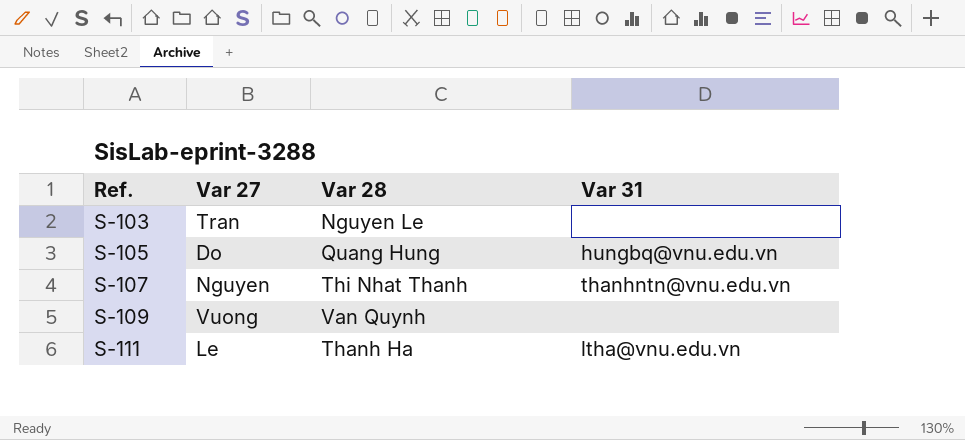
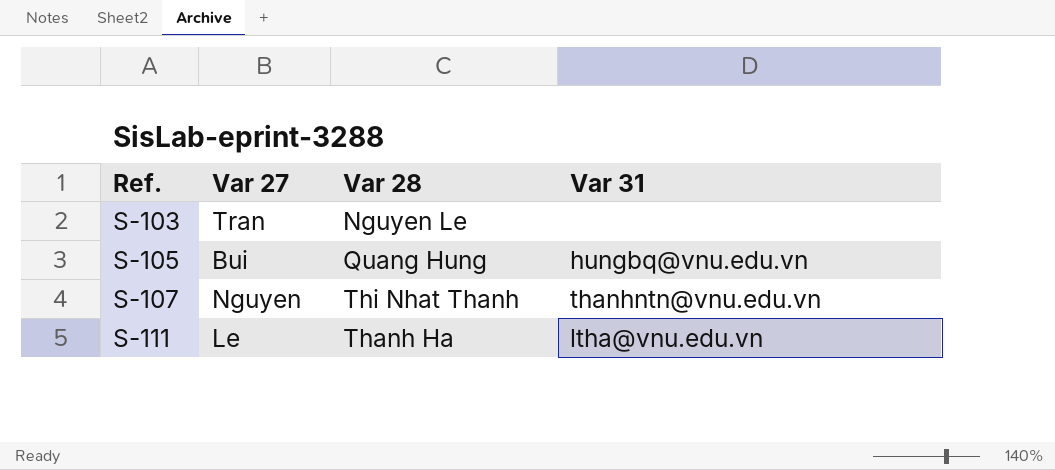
row S-109: Vuong | Van Quynh | none -> none
S-105 | Var 27: Do -> Bui

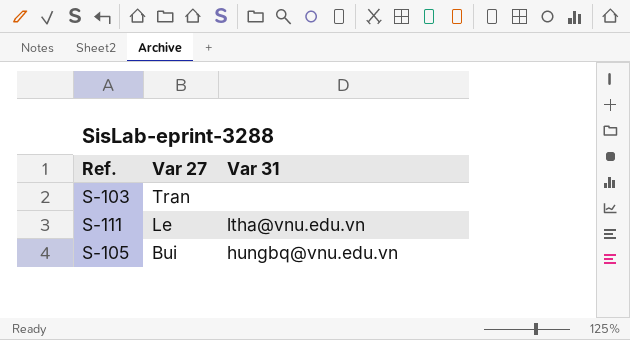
row order: Ref. ascending -> Var 27 descending
column Var 28 | position: 3 -> none
row S-107: Nguyen | Thi Nhat Thanh | thanhntn@vnu.edu.vn -> none

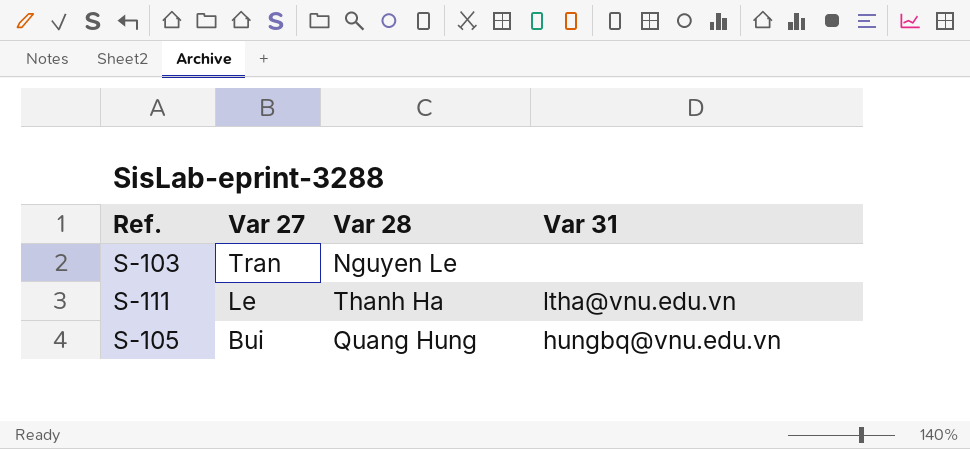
column Var 28 | position: none -> 3

